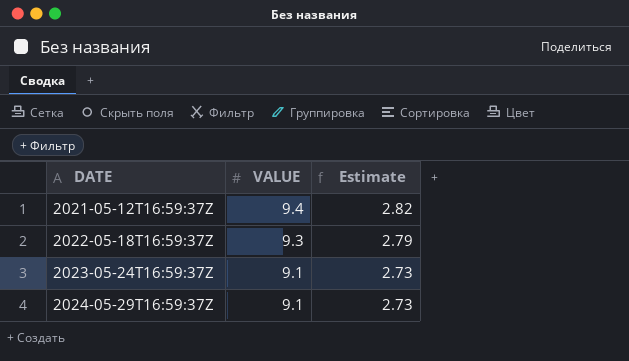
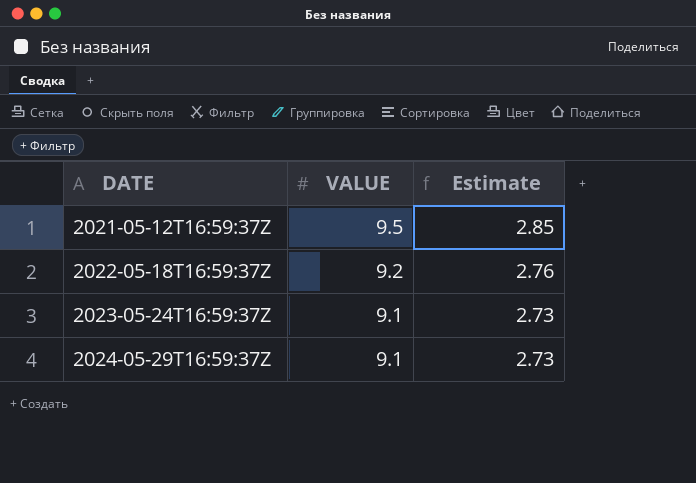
2021-05-12T16:59:37Z | VALUE: 9.4 -> 9.5
2021-05-12T16:59:37Z | Estimate: 2.82 -> 2.85
2022-05-18T16:59:37Z | VALUE: 9.3 -> 9.2
2022-05-18T16:59:37Z | Estimate: 2.79 -> 2.76

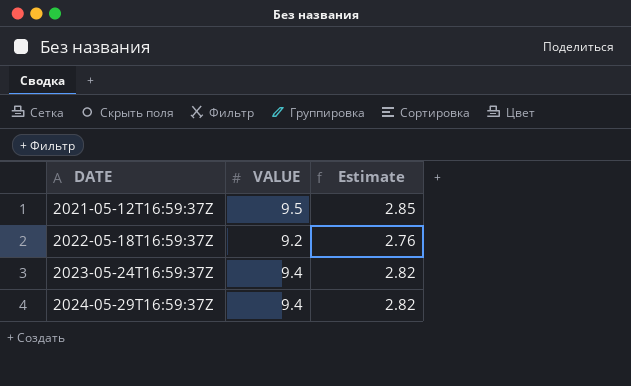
2023-05-24T16:59:37Z | VALUE: 9.1 -> 9.4
2023-05-24T16:59:37Z | Estimate: 2.73 -> 2.82
2024-05-29T16:59:37Z | VALUE: 9.1 -> 9.4
2024-05-29T16:59:37Z | Estimate: 2.73 -> 2.82

